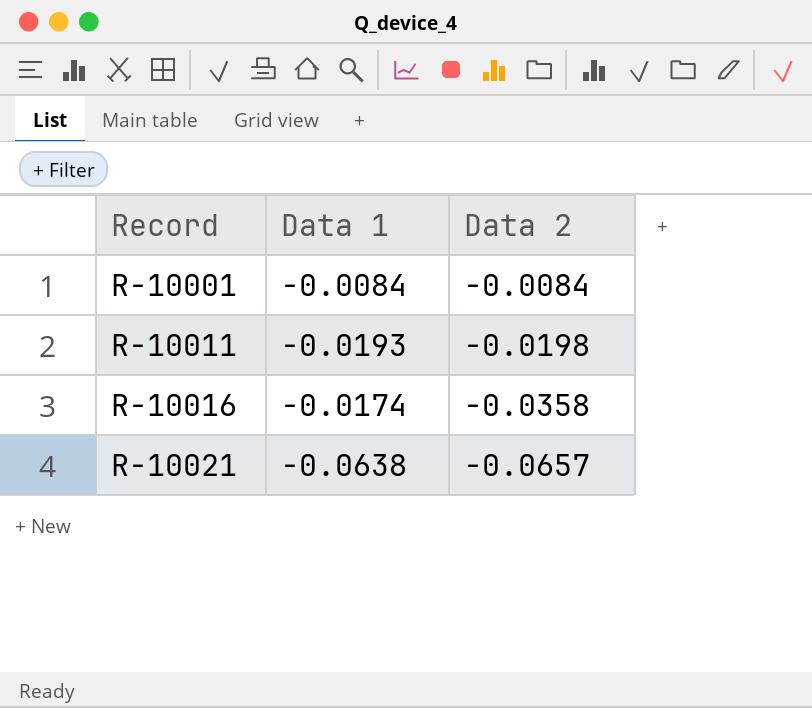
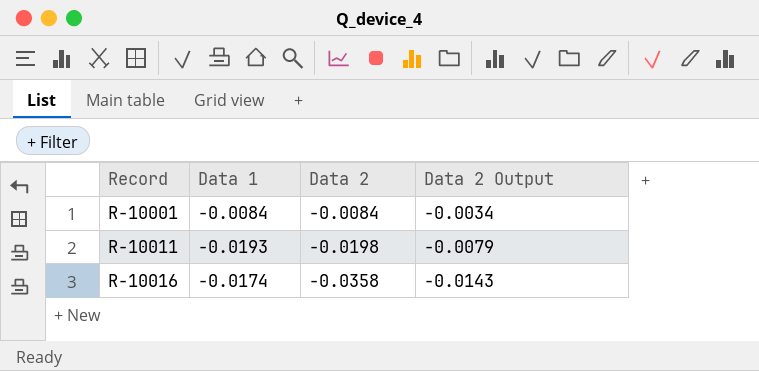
column Data 2 Output | formula: none -> [Data 2] * 0.4
row R-10021: -0.0638 | -0.0657 -> none

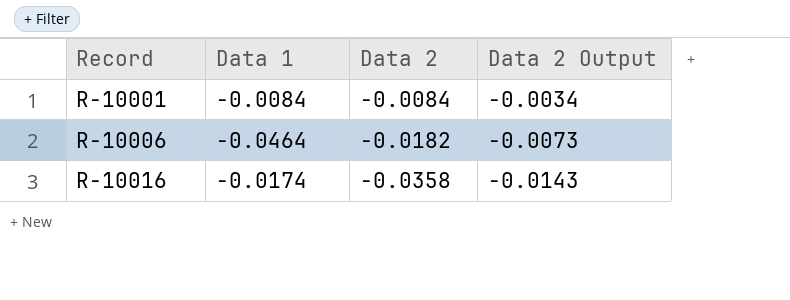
row R-10011: -0.0193 | -0.0198 | -0.0079 -> none
row R-10006: none -> -0.0464 | -0.0182 | -0.0073

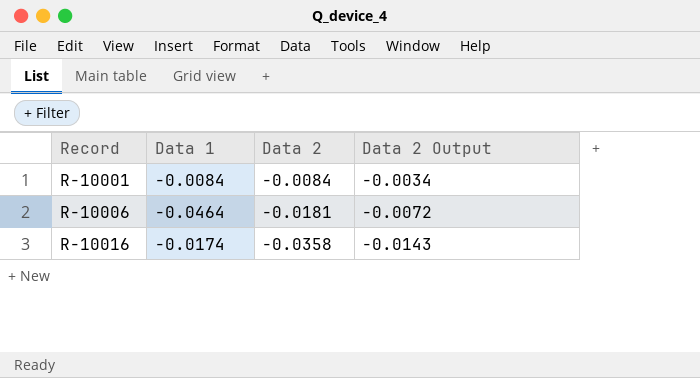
R-10006 | Data 2: -0.0182 -> -0.0181
R-10006 | Data 2 Output: -0.0073 -> -0.0072

